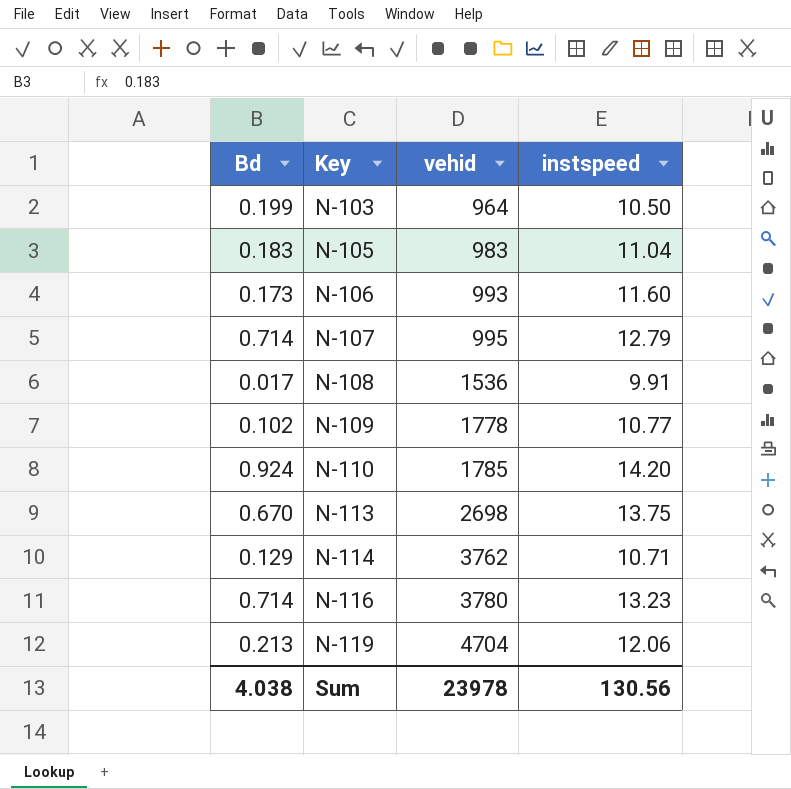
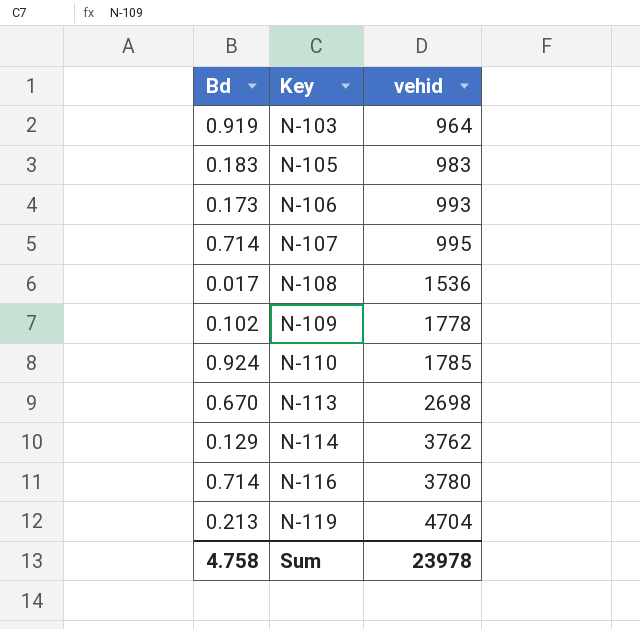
column instspeed | position: 4 -> none
N-103 | Bd: 0.199 -> 0.919
Sum | Bd: 4.038 -> 4.758

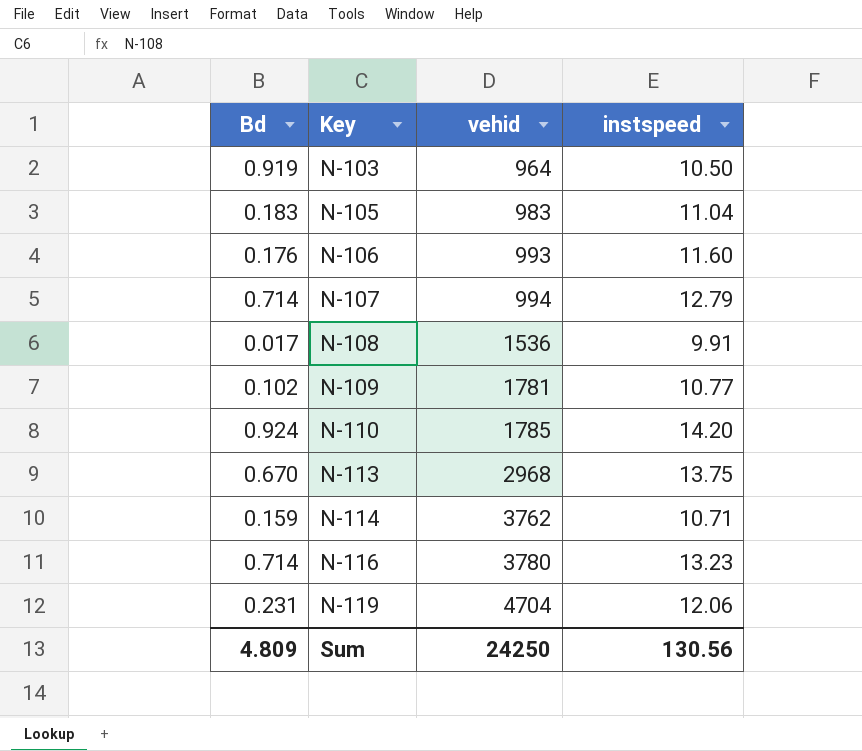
column instspeed | position: none -> 4
N-106 | Bd: 0.173 -> 0.176
N-107 | vehid: 995 -> 994
N-109 | vehid: 1778 -> 1781
N-113 | vehid: 2698 -> 2968
N-114 | Bd: 0.129 -> 0.159
N-119 | Bd: 0.213 -> 0.231
Sum | Bd: 4.758 -> 4.809
Sum | vehid: 23978 -> 24250

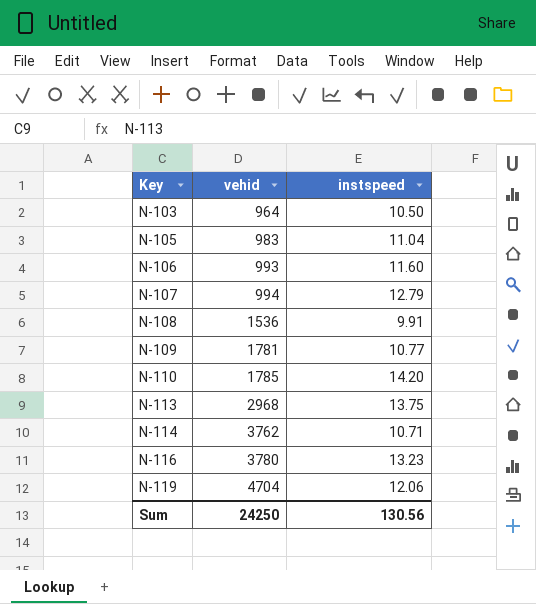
column Bd | position: 1 -> none

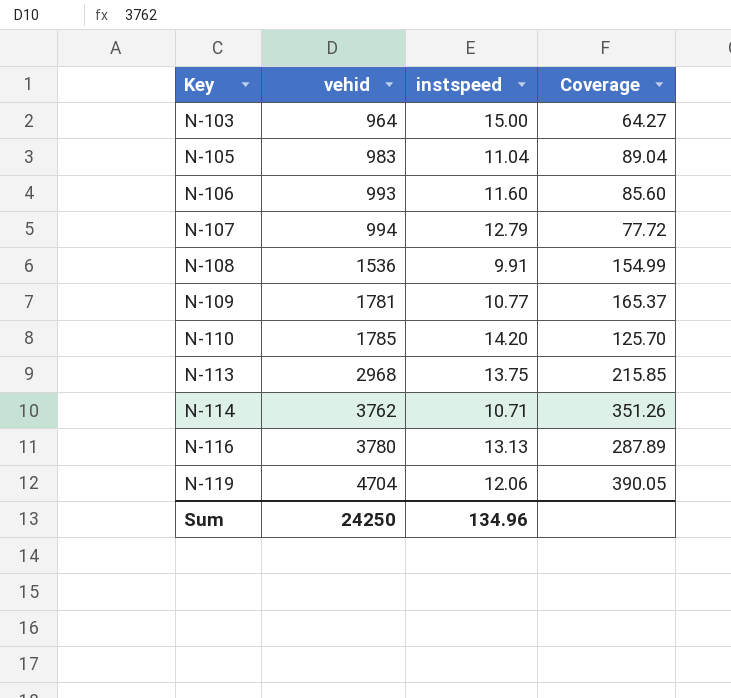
column Coverage | formula: none -> [vehid] / [instspeed]
N-103 | instspeed: 10.50 -> 15.00
N-116 | instspeed: 13.23 -> 13.13
Sum | instspeed: 130.56 -> 134.96

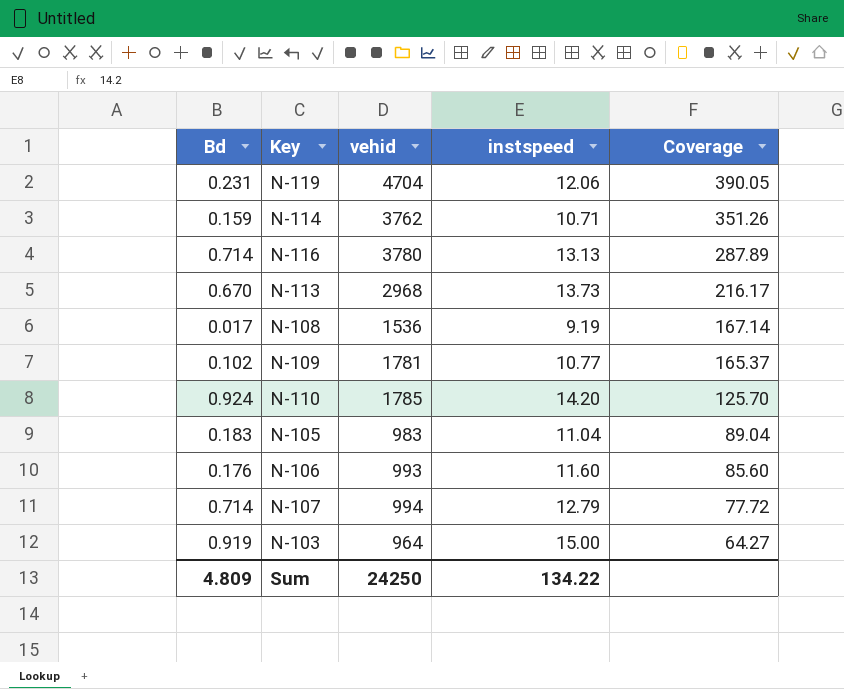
row order: Key ascending -> Coverage descending
column Bd | position: none -> 1
N-113 | instspeed: 13.75 -> 13.73
N-113 | Coverage: 215.85 -> 216.17
N-108 | instspeed: 9.91 -> 9.19
N-108 | Coverage: 154.99 -> 167.14
Sum | instspeed: 134.96 -> 134.22

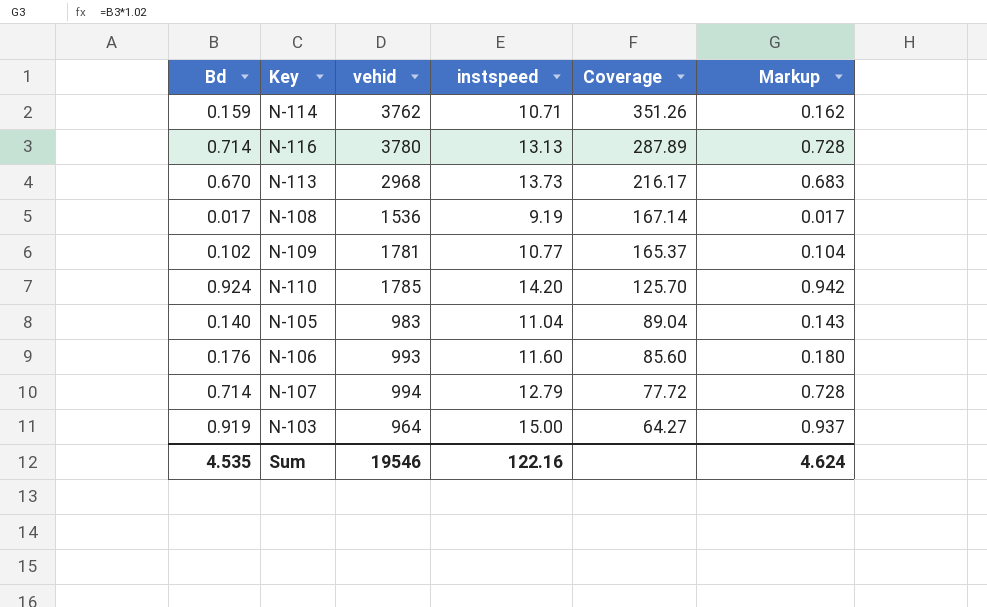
column Markup | formula: none -> [Bd] * 1.02
row N-119: 0.231 | 4704 | 12.06 | 390.05 -> none
N-105 | Bd: 0.183 -> 0.140
Sum | Bd: 4.809 -> 4.535
Sum | vehid: 24250 -> 19546
Sum | instspeed: 134.22 -> 122.16

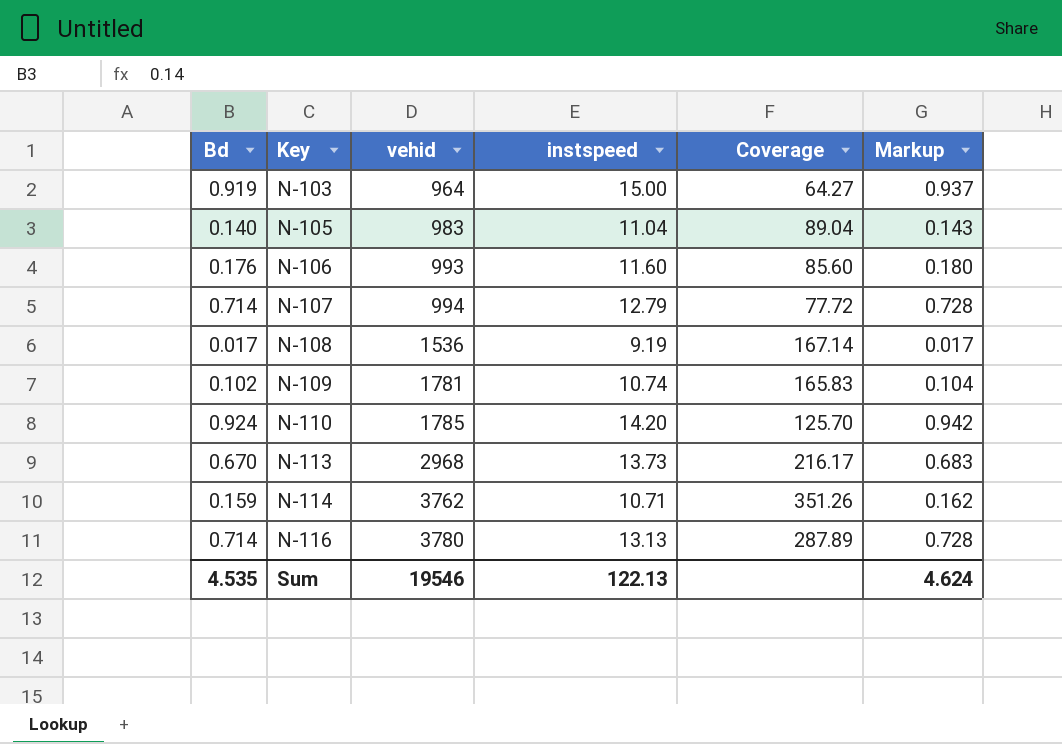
row order: Coverage descending -> Key ascending
N-109 | instspeed: 10.77 -> 10.74
N-109 | Coverage: 165.37 -> 165.83
Sum | instspeed: 122.16 -> 122.13

